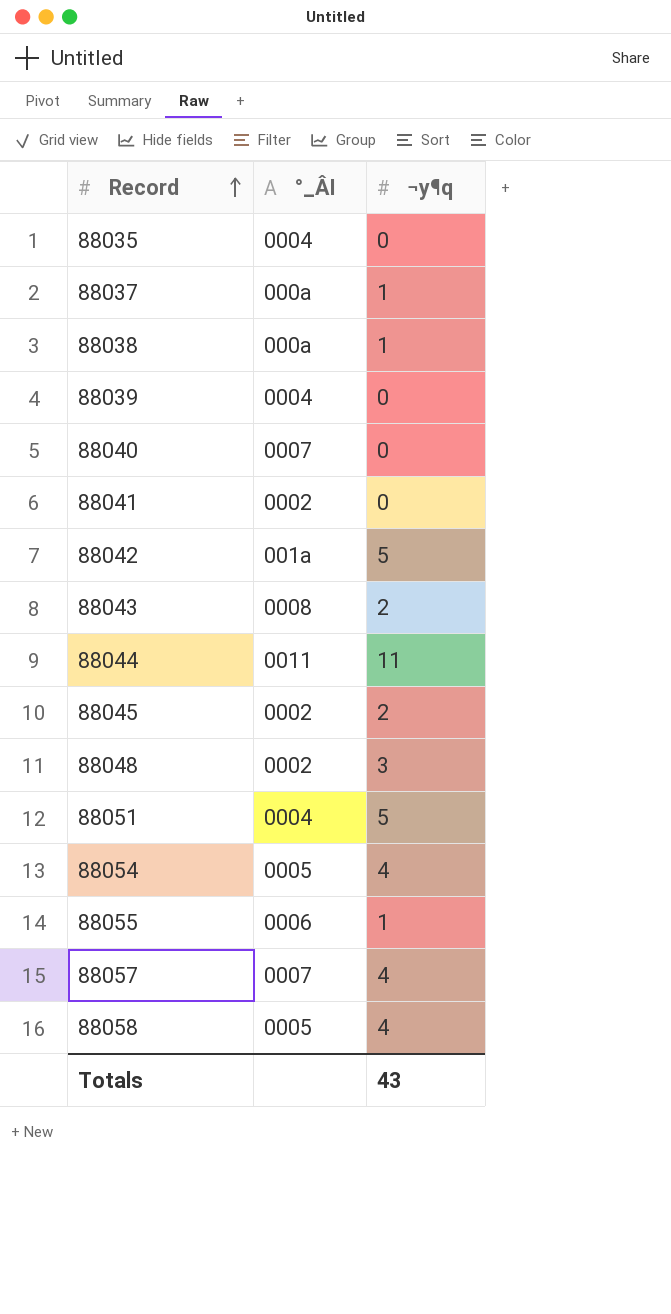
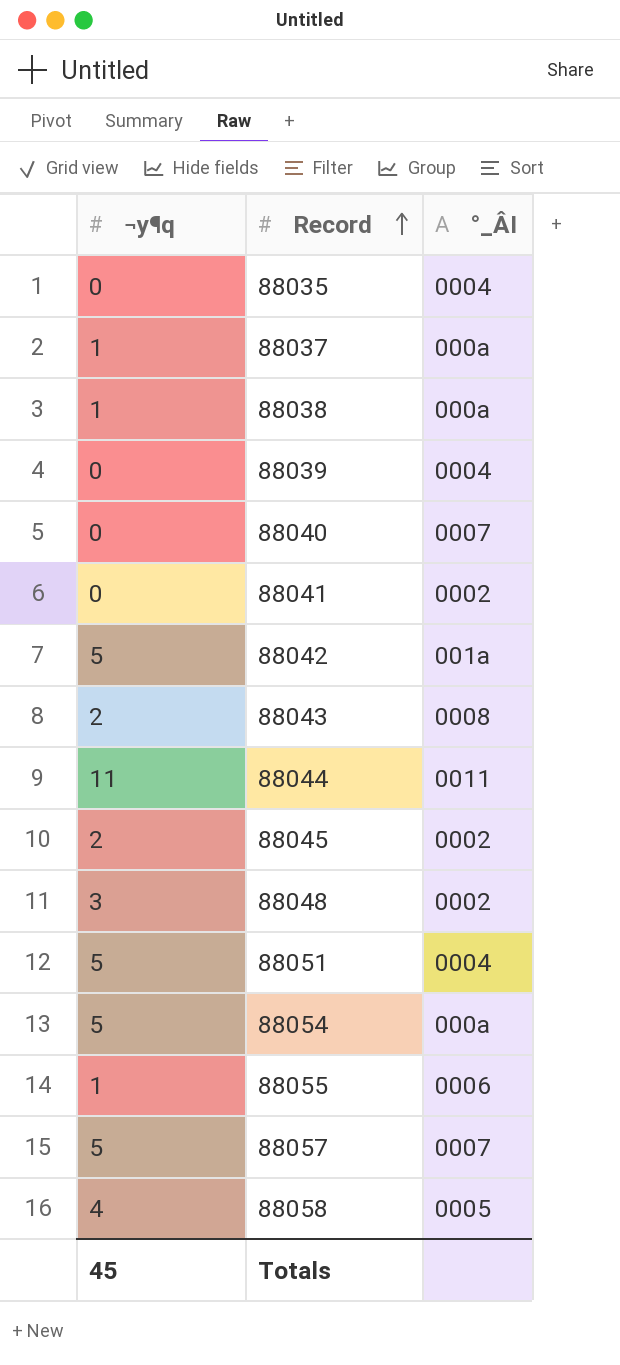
column ¬y¶q | position: 3 -> 1
88054 | ¬y¶q: 4 -> 5
88054 | °_ÂI: 0005 -> 000a
88057 | ¬y¶q: 4 -> 5
Totals | ¬y¶q: 43 -> 45

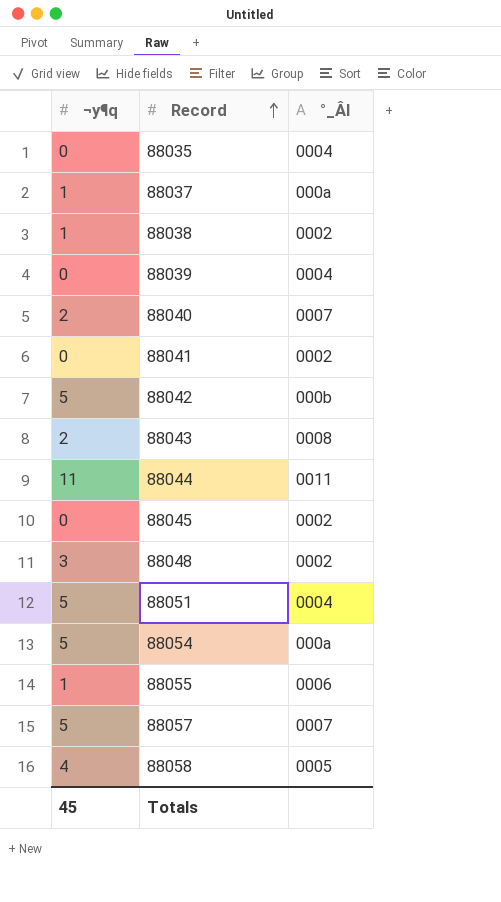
88038 | °_ÂI: 000a -> 0002
88040 | ¬y¶q: 0 -> 2
88042 | °_ÂI: 001a -> 000b
88045 | ¬y¶q: 2 -> 0

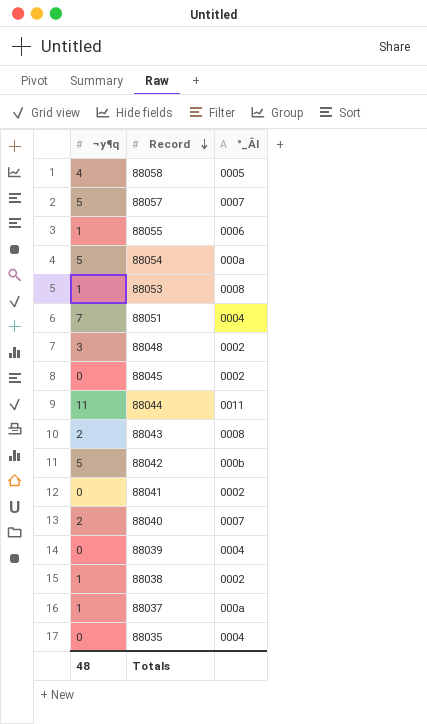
row order: Record ascending -> Record descending
row 88053: none -> 1 | 0008
88051 | ¬y¶q: 5 -> 7
Totals | ¬y¶q: 45 -> 48

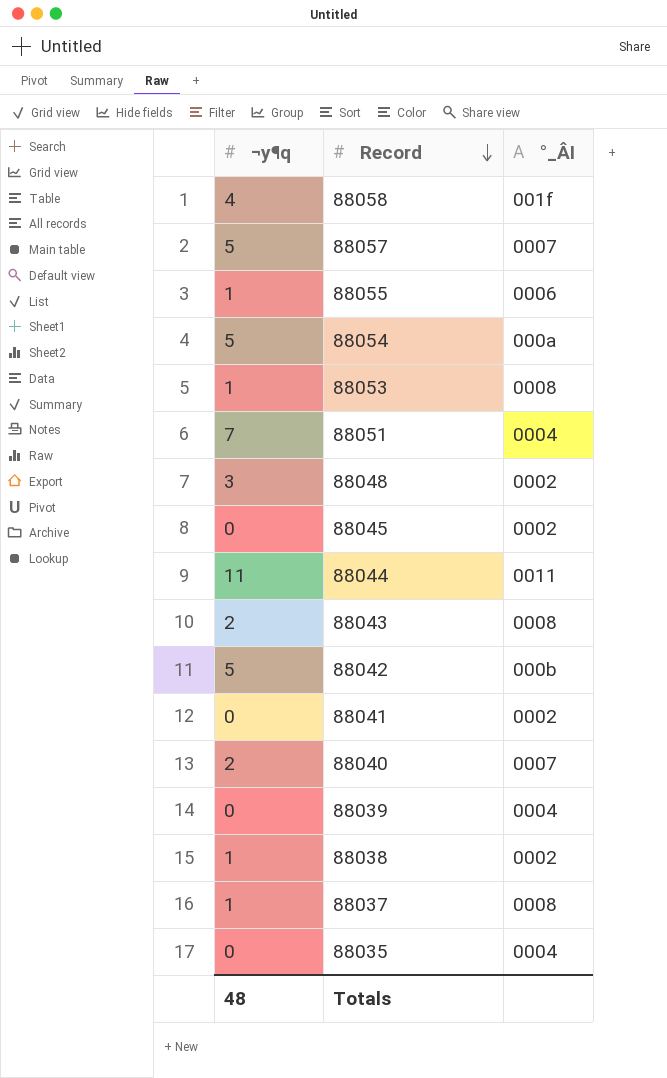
88058 | °_ÂI: 0005 -> 001f
88037 | °_ÂI: 000a -> 0008

